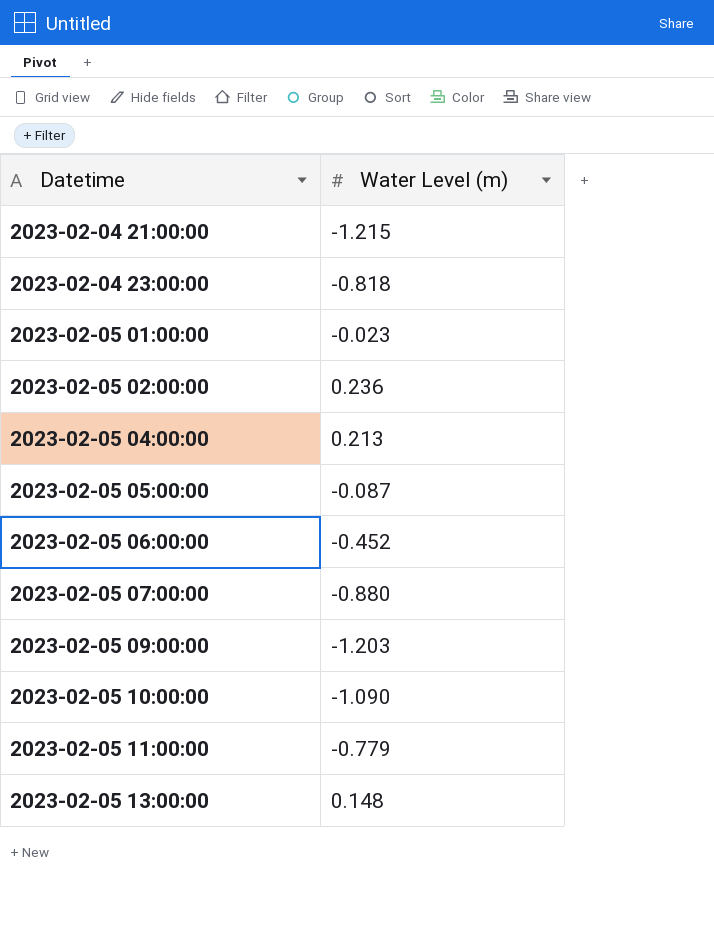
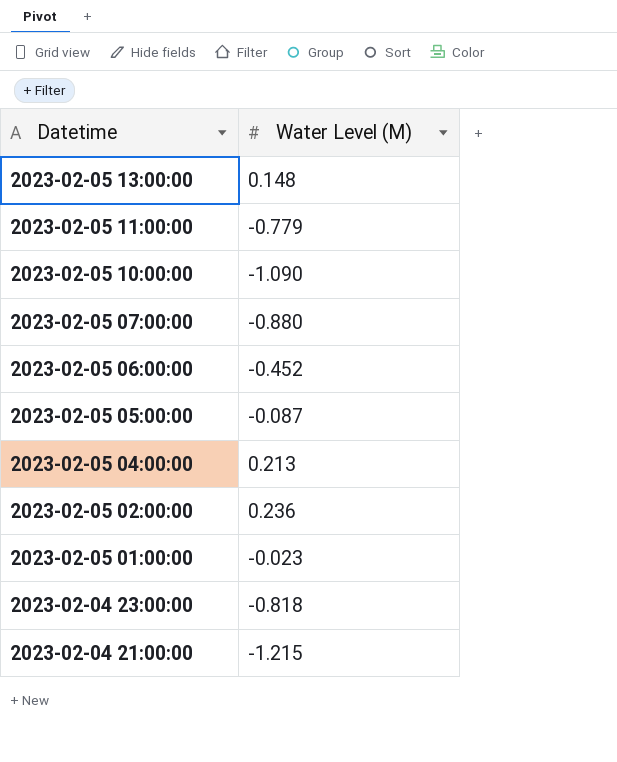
row order: Datetime ascending -> Datetime descending
column name: Water Level (m) -> Water Level (M)
row 2023-02-05 09:00:00: -1.203 -> none

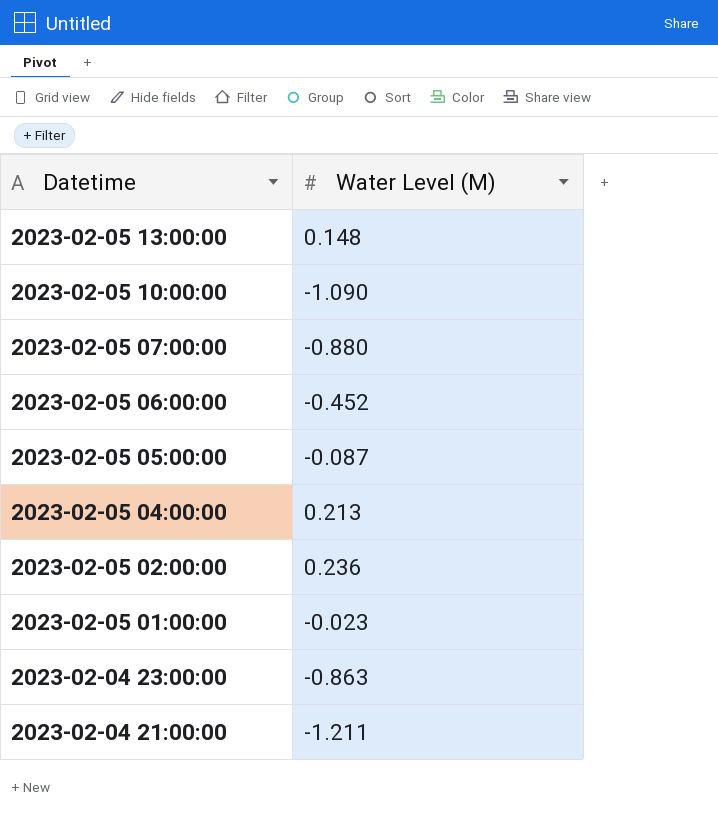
row 2023-02-05 11:00:00: -0.779 -> none
2023-02-04 23:00:00 | Water Level (M): -0.818 -> -0.863
2023-02-04 21:00:00 | Water Level (M): -1.215 -> -1.211

